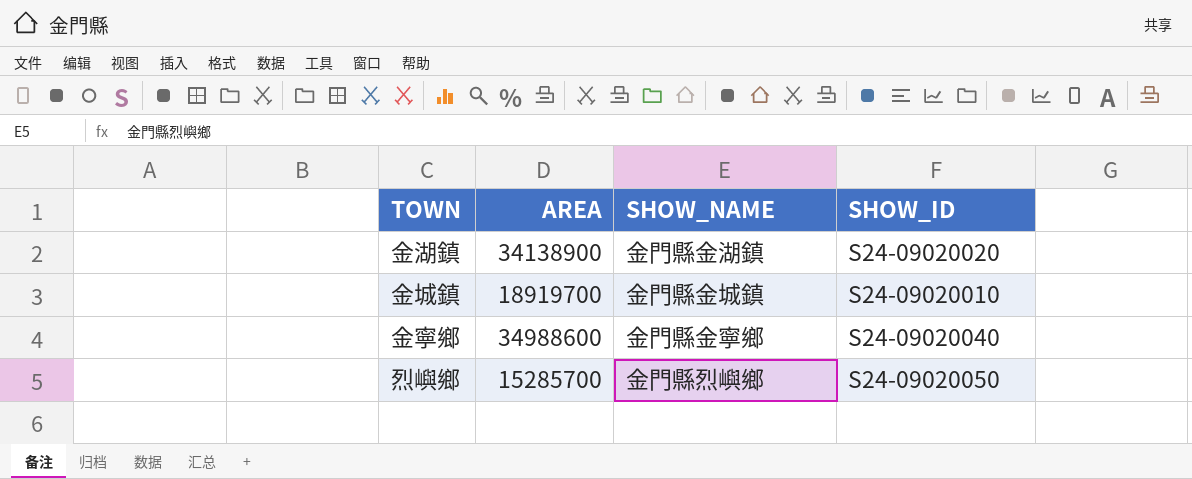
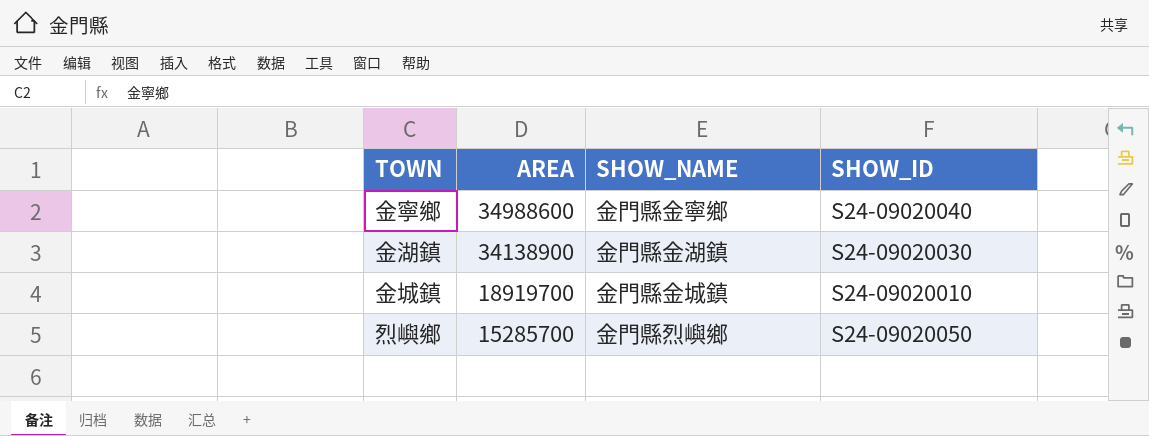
row order: none -> AREA descending
金湖鎮 | SHOW_ID: S24-09020020 -> S24-09020030

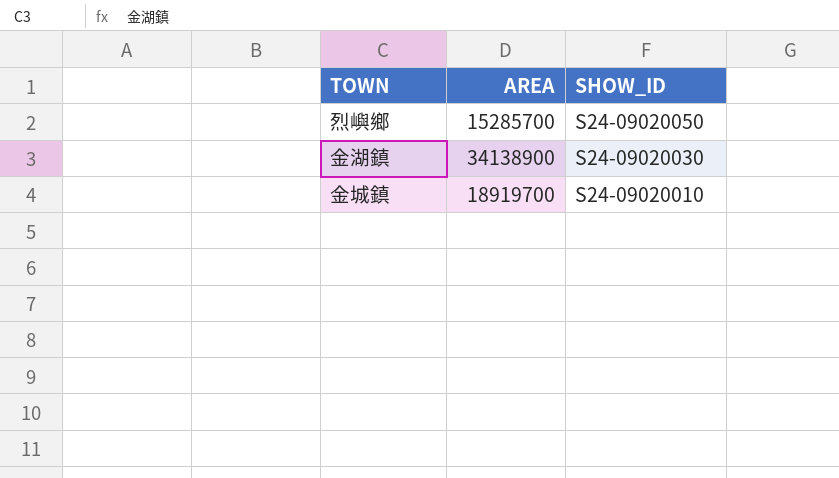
row order: AREA descending -> SHOW_ID descending
column SHOW_NAME | position: 3 -> none
row 金寧鄉: 34988600 | 金門縣金寧鄉 | S24-09020040 -> none

